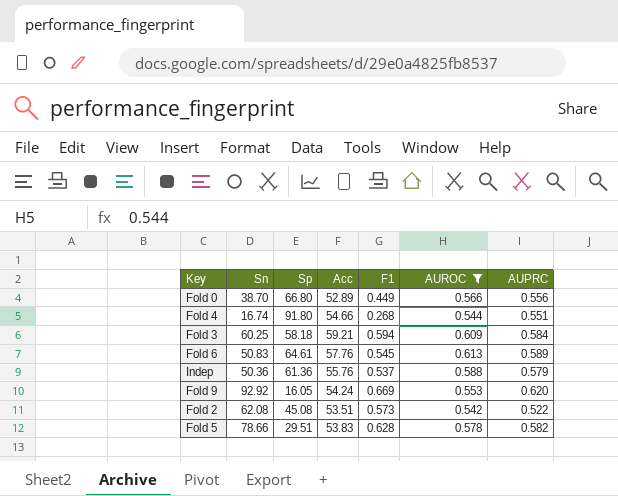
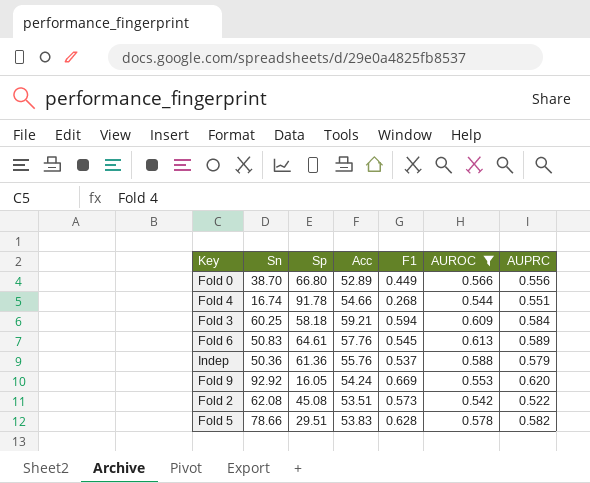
Fold 4 | Sp: 91.80 -> 91.78

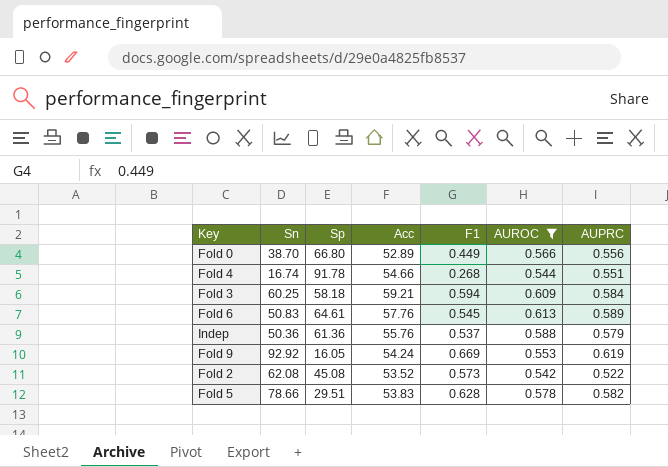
Fold 9 | AUPRC: 0.620 -> 0.619
Fold 2 | Acc: 53.51 -> 53.52

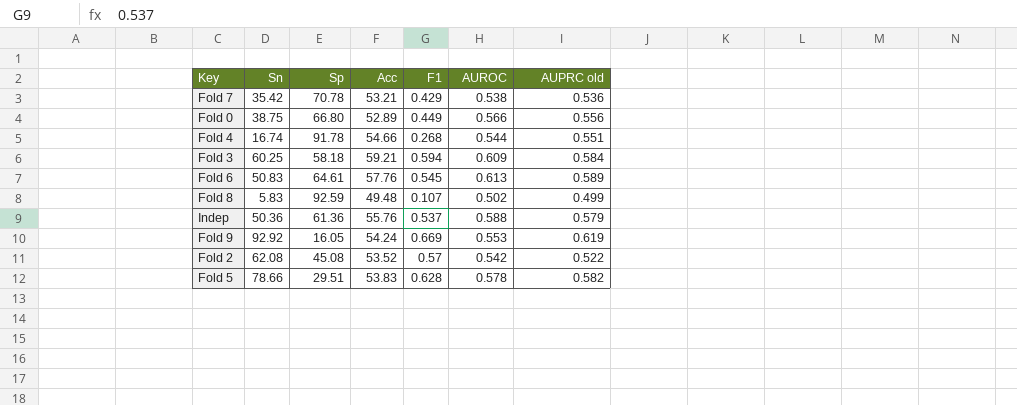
filter: AUROC >= 0.542 -> none
column name: AUPRC -> AUPRC old
Fold 0 | Sn: 38.70 -> 38.75
Fold 2 | F1: 0.573 -> 0.57

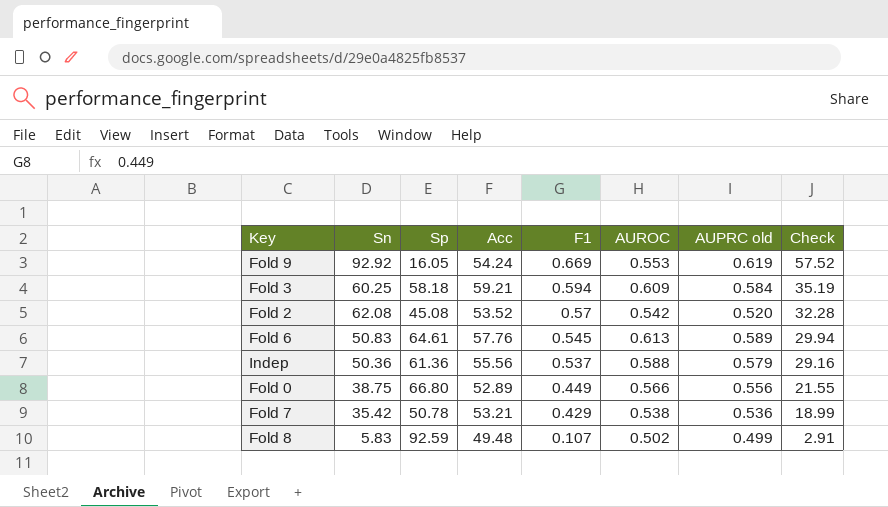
row order: none -> F1 descending
column Check | formula: none -> [Sn] * [AUPRC old]
row Fold 4: 16.74 | 91.78 | 54.66 | 0.268 | 0.544 | 0.551 -> none
row Fold 5: 78.66 | 29.51 | 53.83 | 0.628 | 0.578 | 0.582 -> none
Fold 2 | AUPRC old: 0.522 -> 0.520
Indep | Acc: 55.76 -> 55.56
Fold 7 | Sp: 70.78 -> 50.78

